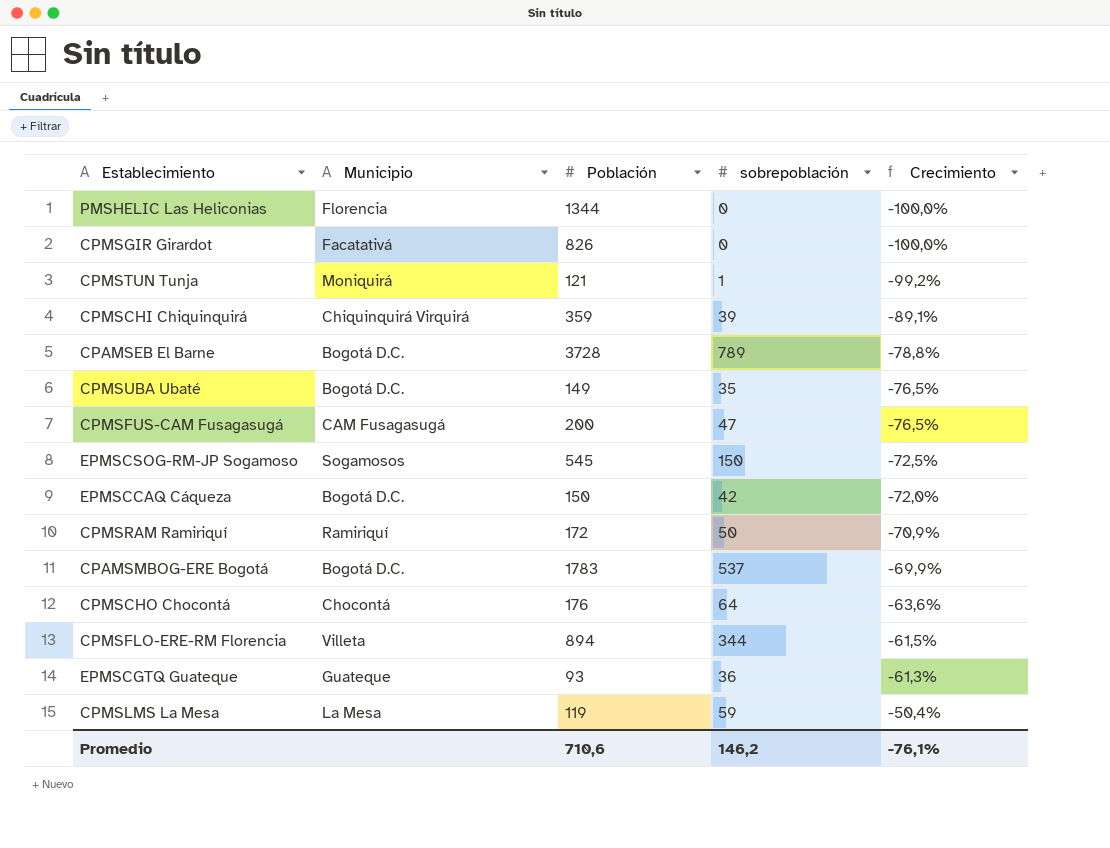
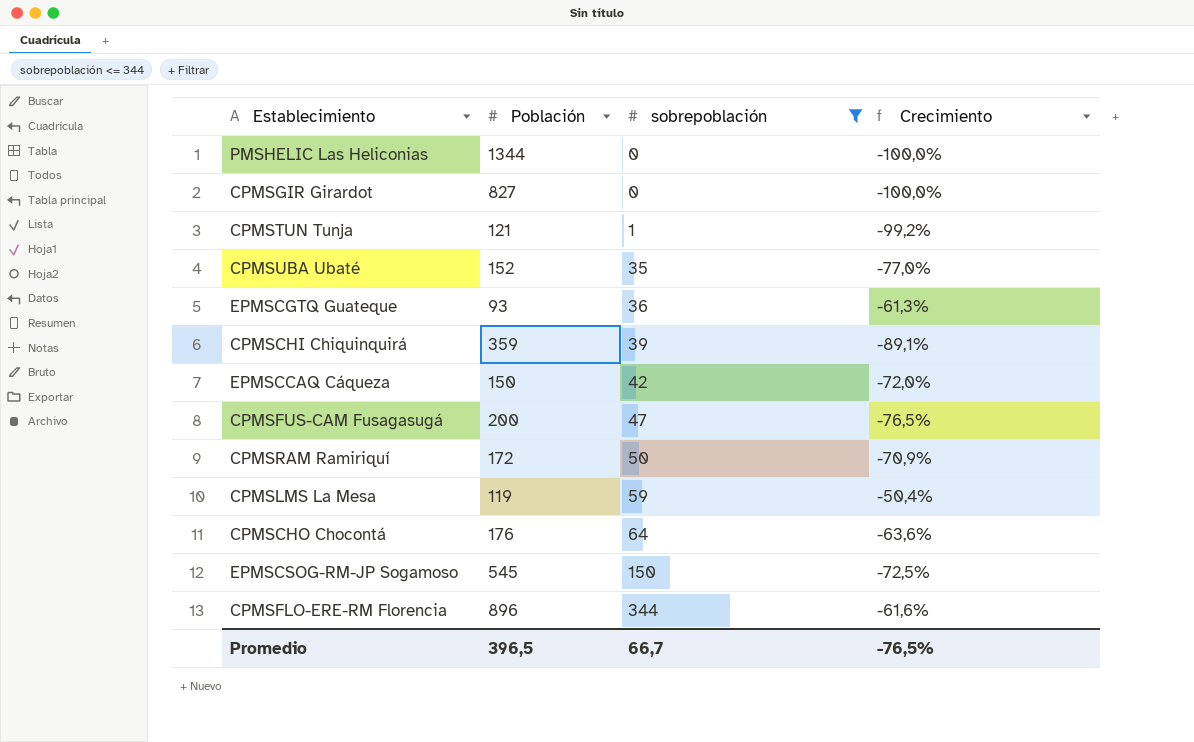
filter: none -> sobrepoblación <= 344
row order: Crecimiento ascending -> sobrepoblación ascending
column Municipio | position: 2 -> none
CPMSGIR Girardot | Población: 826 -> 827
CPMSUBA Ubaté | Población: 149 -> 152
CPMSUBA Ubaté | Crecimiento: -76,5% -> -77,0%
CPMSFLO-ERE-RM Florencia | Población: 894 -> 896
CPMSFLO-ERE-RM Florencia | Crecimiento: -61,5% -> -61,6%
Promedio | Población: 710,6 -> 396,5
Promedio | sobrepoblación: 146,2 -> 66,7
Promedio | Crecimiento: -76,1% -> -76,5%

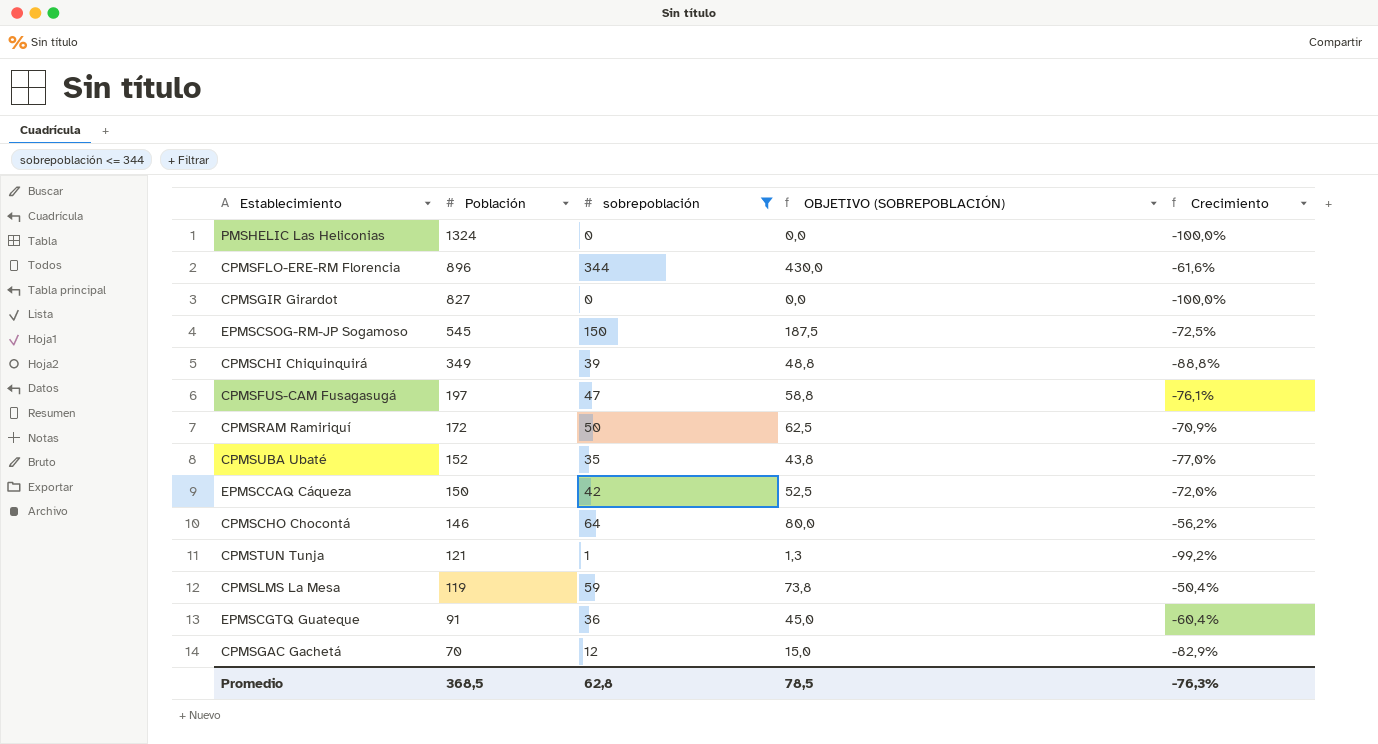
row order: sobrepoblación ascending -> Población descending
column OBJETIVO (SOBREPOBLACIÓN) | formula: none -> [sobrepoblación] * 1,25
PMSHELIC Las Heliconias | Población: 1344 -> 1324
CPMSCHI Chiquinquirá | Población: 359 -> 349
CPMSCHI Chiquinquirá | Crecimiento: -89,1% -> -88,8%
CPMSFUS-CAM Fusagasugá | Población: 200 -> 197
CPMSFUS-CAM Fusagasugá | Crecimiento: -76,5% -> -76,1%
CPMSCHO Chocontá | Población: 176 -> 146
CPMSCHO Chocontá | Crecimiento: -63,6% -> -56,2%
EPMSCGTQ Guateque | Población: 93 -> 91
EPMSCGTQ Guateque | Crecimiento: -61,3% -> -60,4%
row CPMSGAC Gachetá: none -> 70 | 12 | 15,0 | -82,9%
Promedio | Población: 396,5 -> 368,5
Promedio | sobrepoblación: 66,7 -> 62,8
Promedio | Crecimiento: -76,5% -> -76,3%

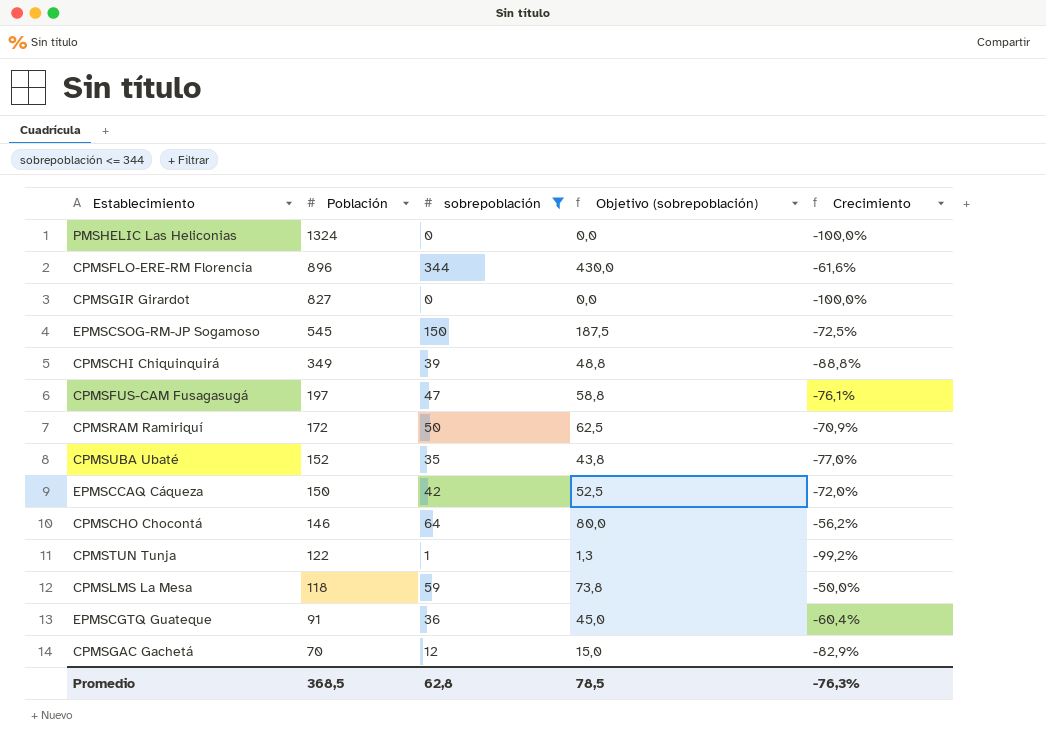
column name: OBJETIVO (SOBREPOBLACIÓN) -> Objetivo (sobrepoblación)
CPMSTUN Tunja | Población: 121 -> 122
CPMSLMS La Mesa | Población: 119 -> 118
CPMSLMS La Mesa | Crecimiento: -50,4% -> -50,0%

